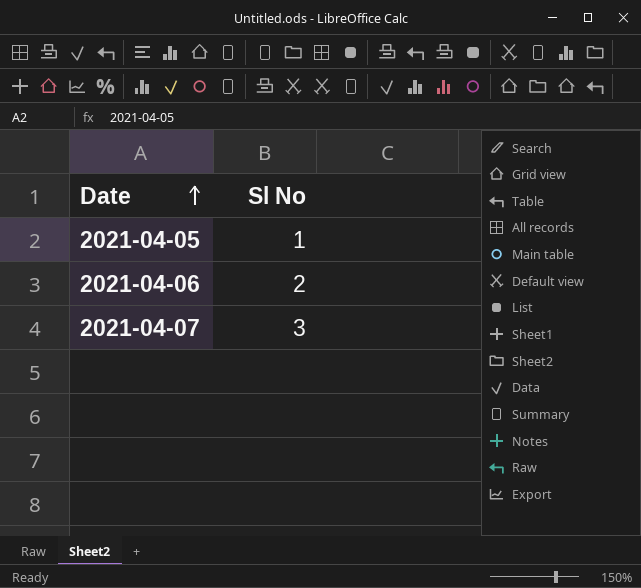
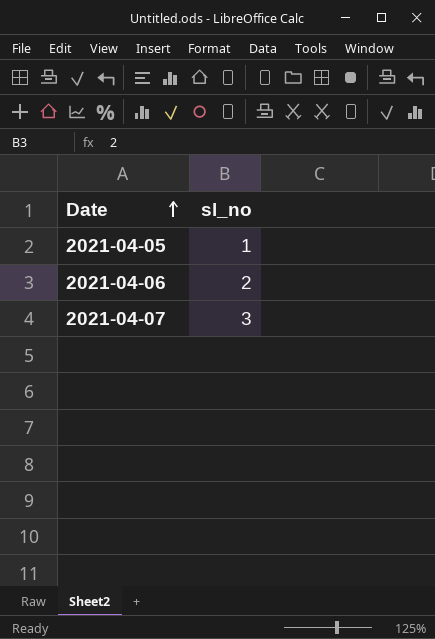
column name: Sl No -> sl_no

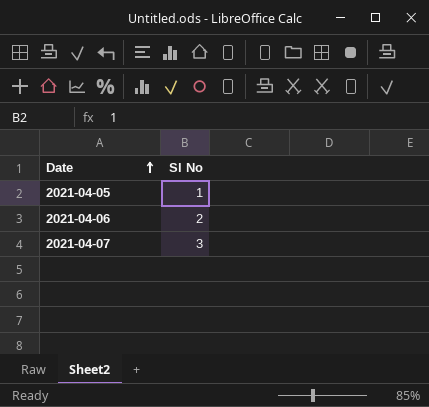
column name: sl_no -> Sl No

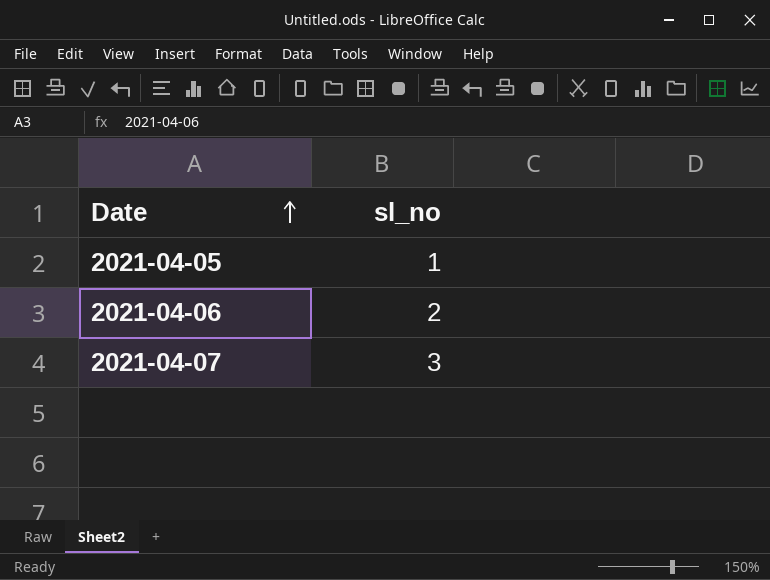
column name: Sl No -> sl_no

